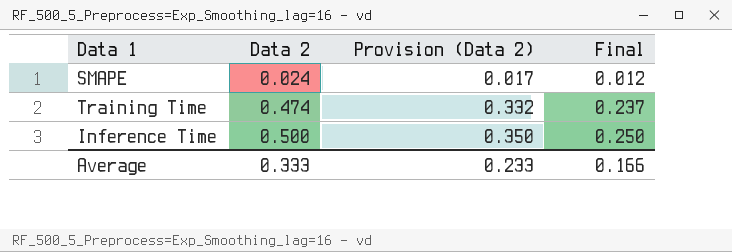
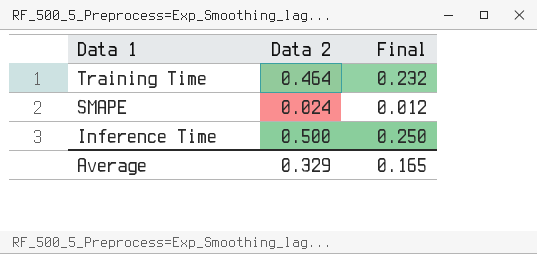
row order: Data 2 ascending -> Data 1 descending
column Provision (Data 2) | formula: [Data 2] * 0.7 -> none
Training Time | Data 2: 0.474 -> 0.464
Training Time | Final: 0.237 -> 0.232
Average | Data 2: 0.333 -> 0.329
Average | Final: 0.166 -> 0.165

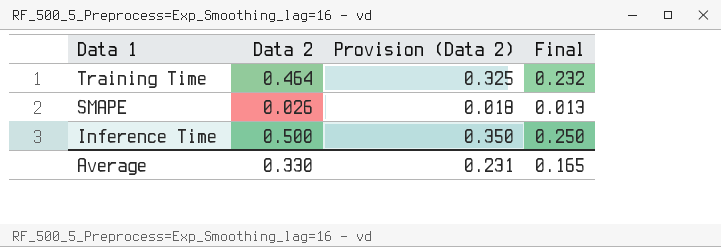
column Provision (Data 2) | formula: none -> [Data 2] * 0.7
SMAPE | Data 2: 0.024 -> 0.026
SMAPE | Final: 0.012 -> 0.013
Average | Data 2: 0.329 -> 0.330

